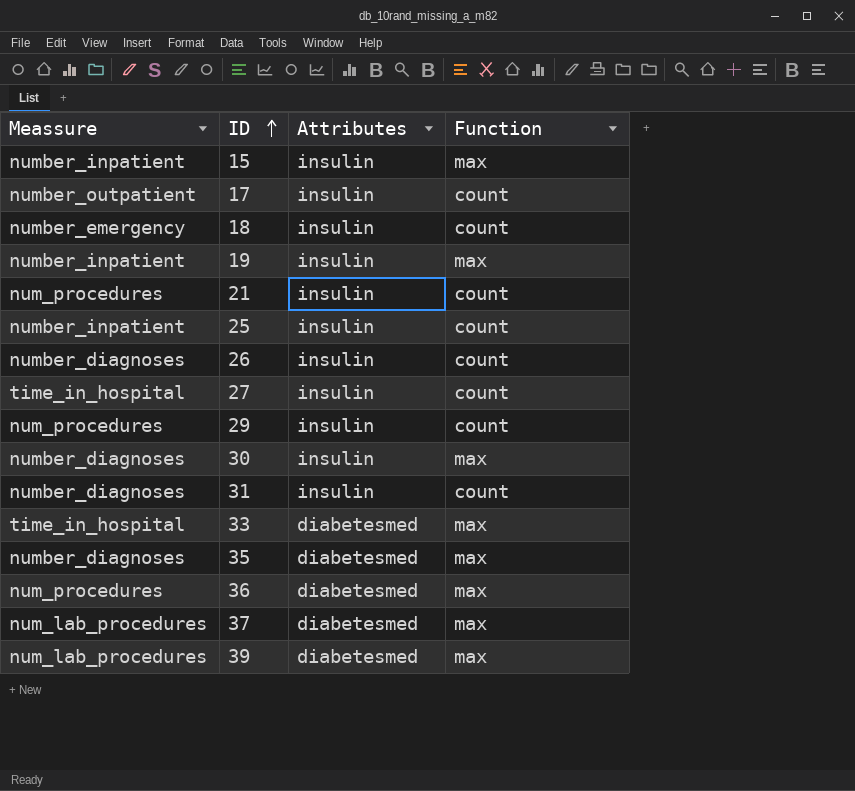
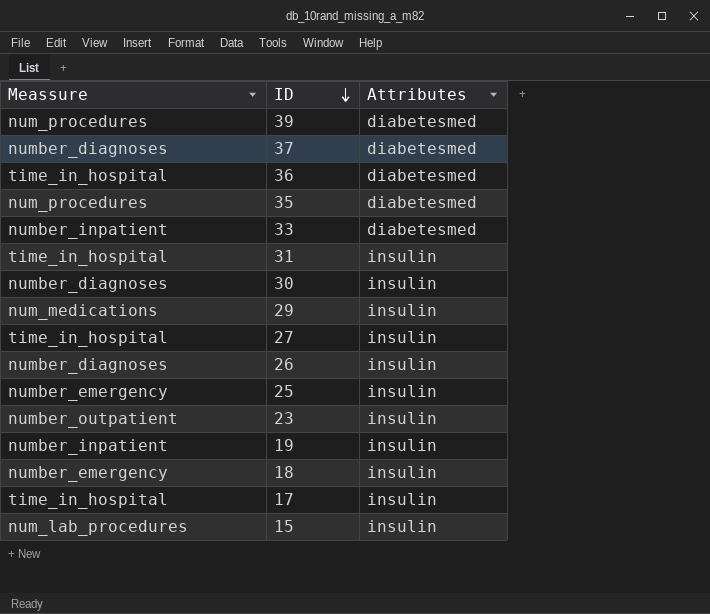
row order: ID ascending -> ID descending
column Function | position: 4 -> none
row 21: num_procedures | insulin | count -> none
39 | Meassure: num_lab_procedures -> num_procedures
37 | Meassure: num_lab_procedures -> number_diagnoses
36 | Meassure: num_procedures -> time_in_hospital
35 | Meassure: number_diagnoses -> num_procedures
33 | Meassure: time_in_hospital -> number_inpatient
31 | Meassure: number_diagnoses -> time_in_hospital
29 | Meassure: num_procedures -> num_medications
25 | Meassure: number_inpatient -> number_emergency
row 23: none -> number_outpatient | insulin
17 | Meassure: number_outpatient -> time_in_hospital
15 | Meassure: number_inpatient -> num_lab_procedures

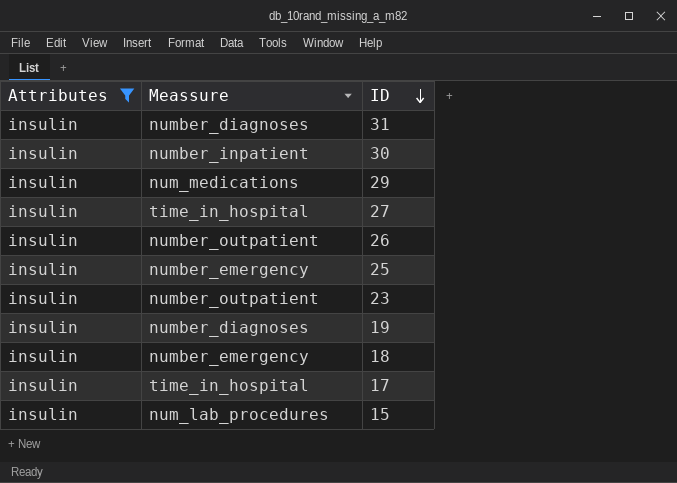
filter: none -> Attributes = insulin
column Attributes | position: 3 -> 1
31 | Meassure: time_in_hospital -> number_diagnoses
30 | Meassure: number_diagnoses -> number_inpatient
26 | Meassure: number_diagnoses -> number_outpatient
19 | Meassure: number_inpatient -> number_diagnoses

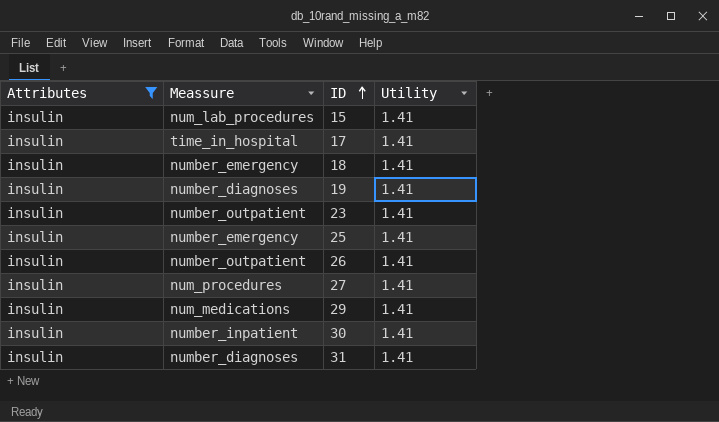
row order: ID descending -> ID ascending
column Utility | position: none -> 4
27 | Meassure: time_in_hospital -> num_procedures

